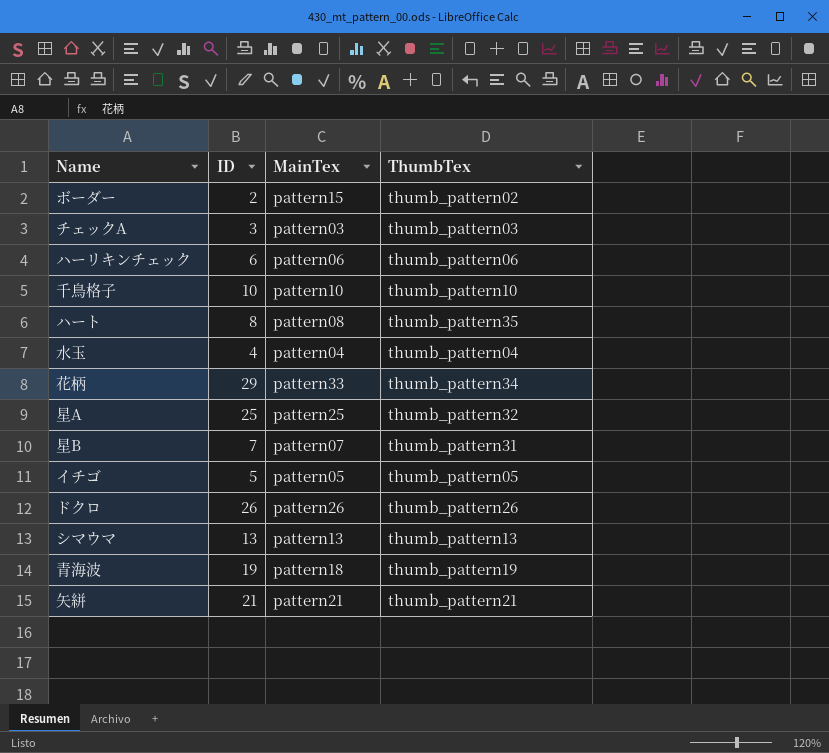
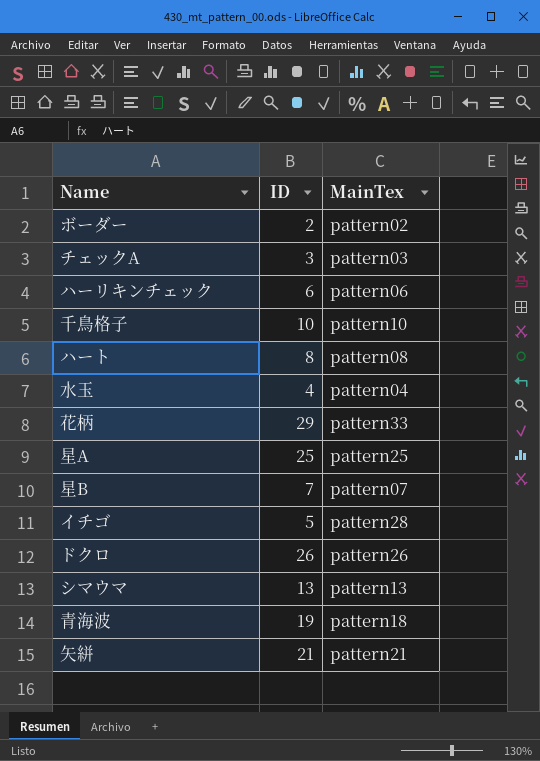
column ThumbTex | position: 4 -> none
ボーダー | MainTex: pattern15 -> pattern02
イチゴ | MainTex: pattern05 -> pattern28

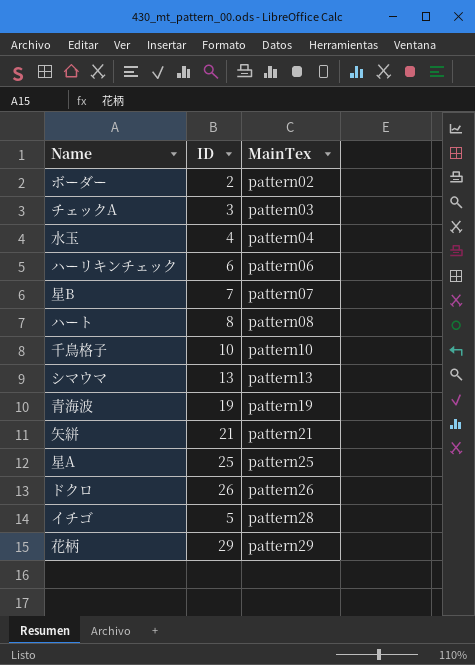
row order: none -> MainTex ascending
青海波 | MainTex: pattern18 -> pattern19
花柄 | MainTex: pattern33 -> pattern29

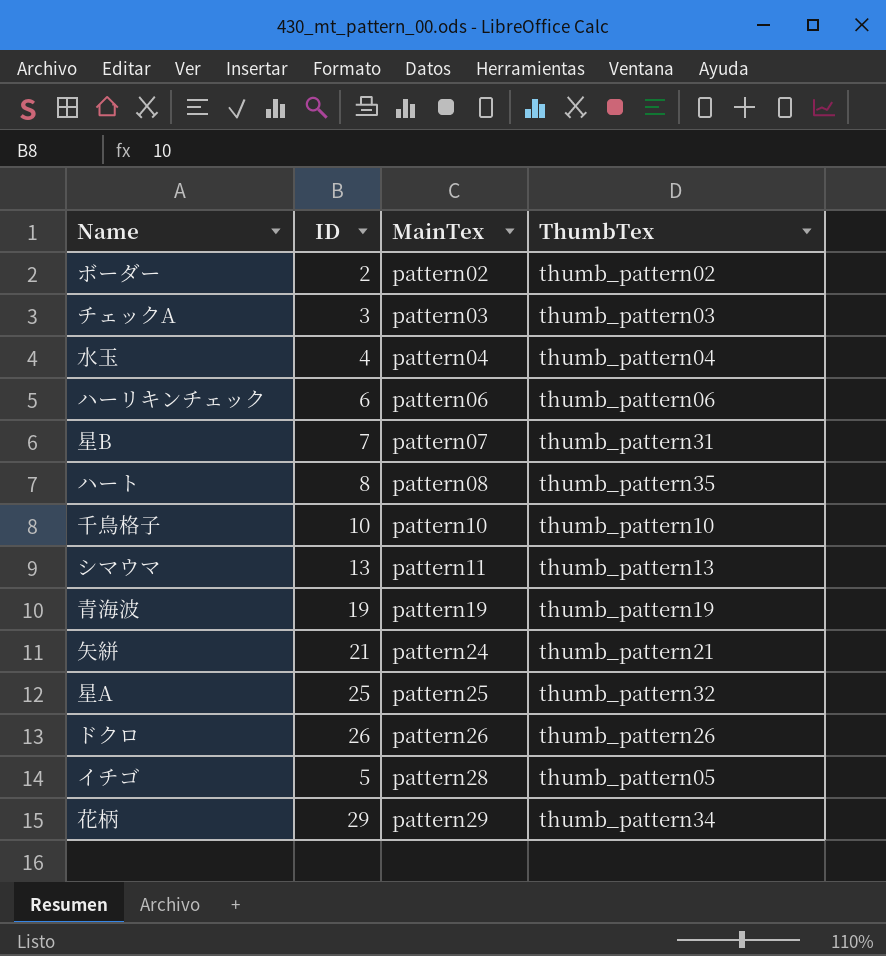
column ThumbTex | position: none -> 4
シマウマ | MainTex: pattern13 -> pattern11
矢絣 | MainTex: pattern21 -> pattern24

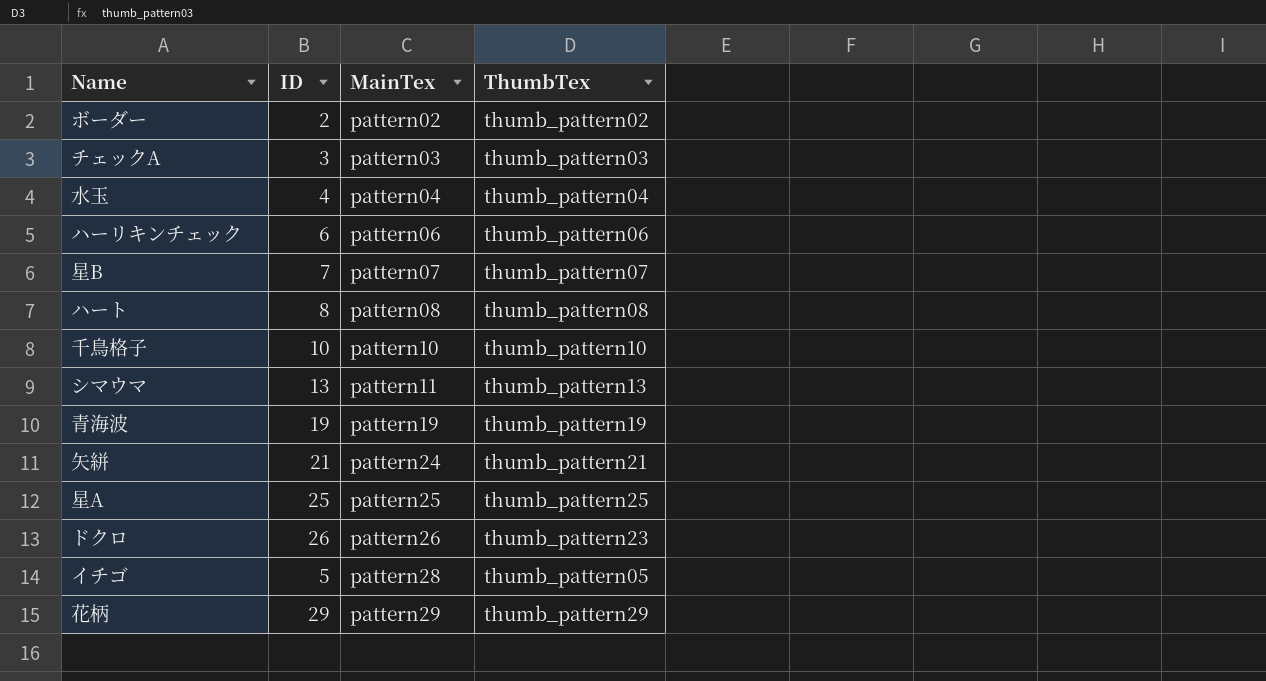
星B | ThumbTex: thumb_pattern31 -> thumb_pattern07
ハート | ThumbTex: thumb_pattern35 -> thumb_pattern08
星A | ThumbTex: thumb_pattern32 -> thumb_pattern25
ドクロ | ThumbTex: thumb_pattern26 -> thumb_pattern23
花柄 | ThumbTex: thumb_pattern34 -> thumb_pattern29

